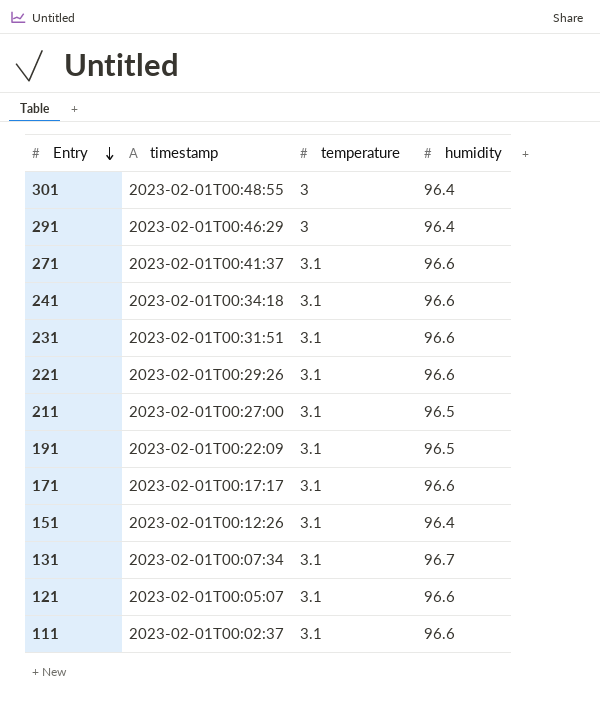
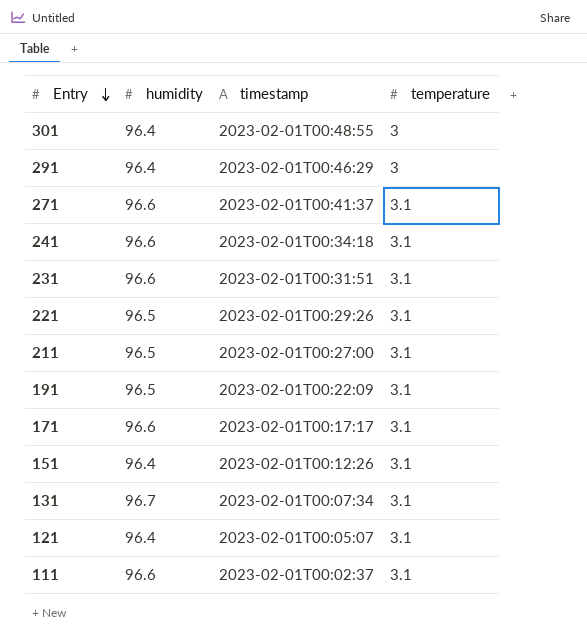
column humidity | position: 4 -> 2
221 | humidity: 96.6 -> 96.5
121 | humidity: 96.6 -> 96.4

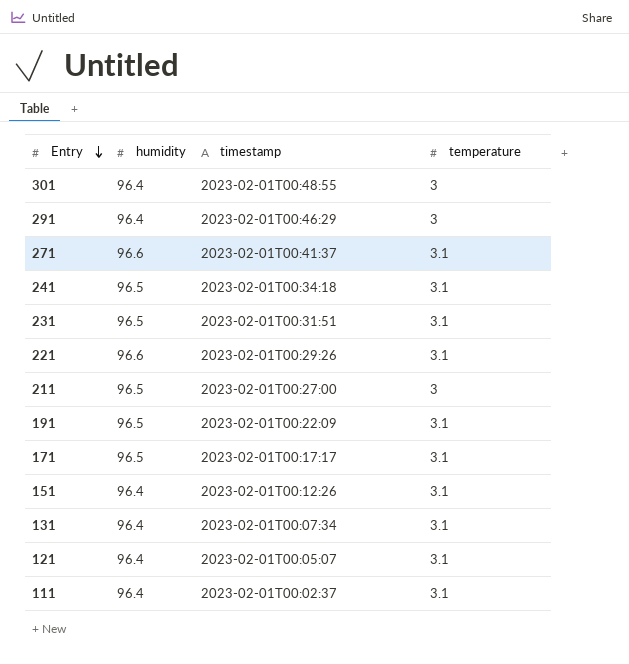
241 | humidity: 96.6 -> 96.5
231 | humidity: 96.6 -> 96.5
221 | humidity: 96.5 -> 96.6
211 | temperature: 3.1 -> 3
171 | humidity: 96.6 -> 96.5
131 | humidity: 96.7 -> 96.4
111 | humidity: 96.6 -> 96.4

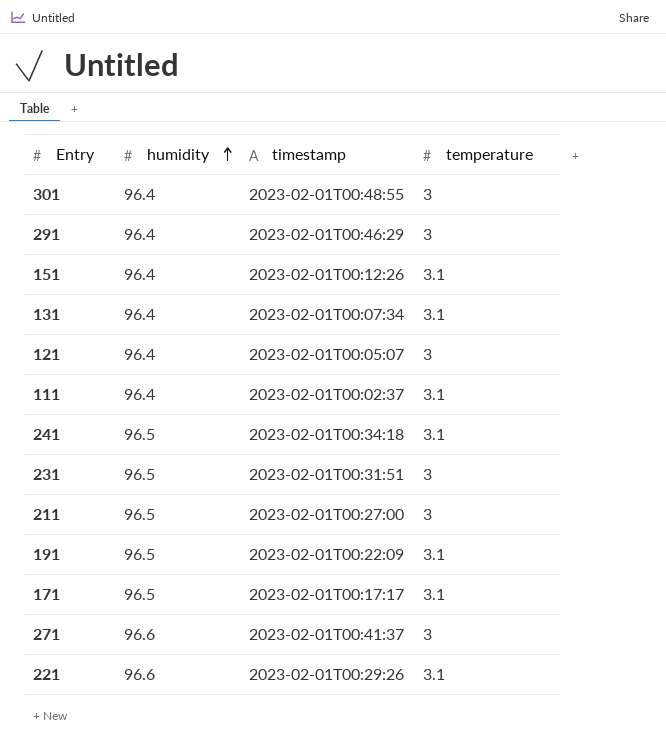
row order: Entry descending -> humidity ascending
121 | temperature: 3.1 -> 3
231 | temperature: 3.1 -> 3
271 | temperature: 3.1 -> 3

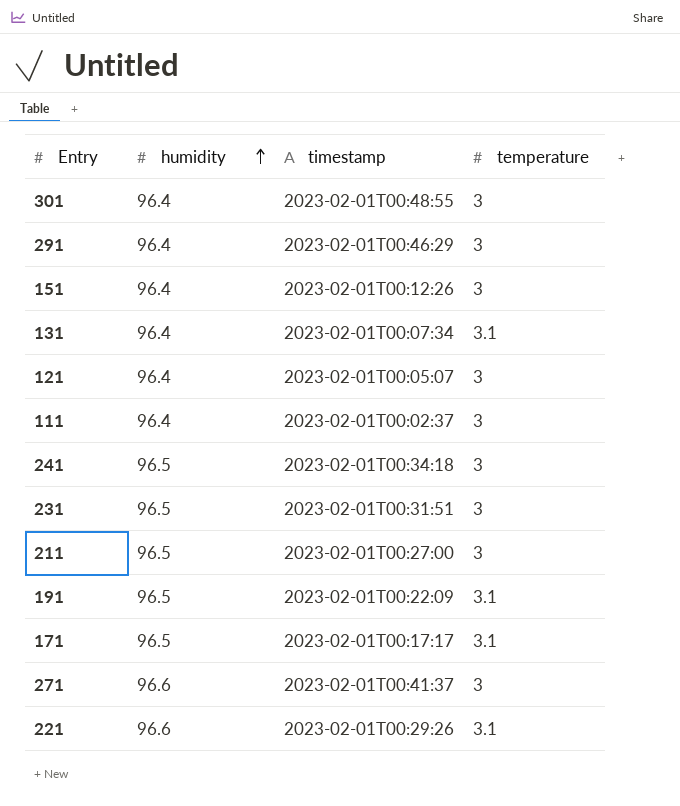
151 | temperature: 3.1 -> 3
111 | temperature: 3.1 -> 3
241 | temperature: 3.1 -> 3

